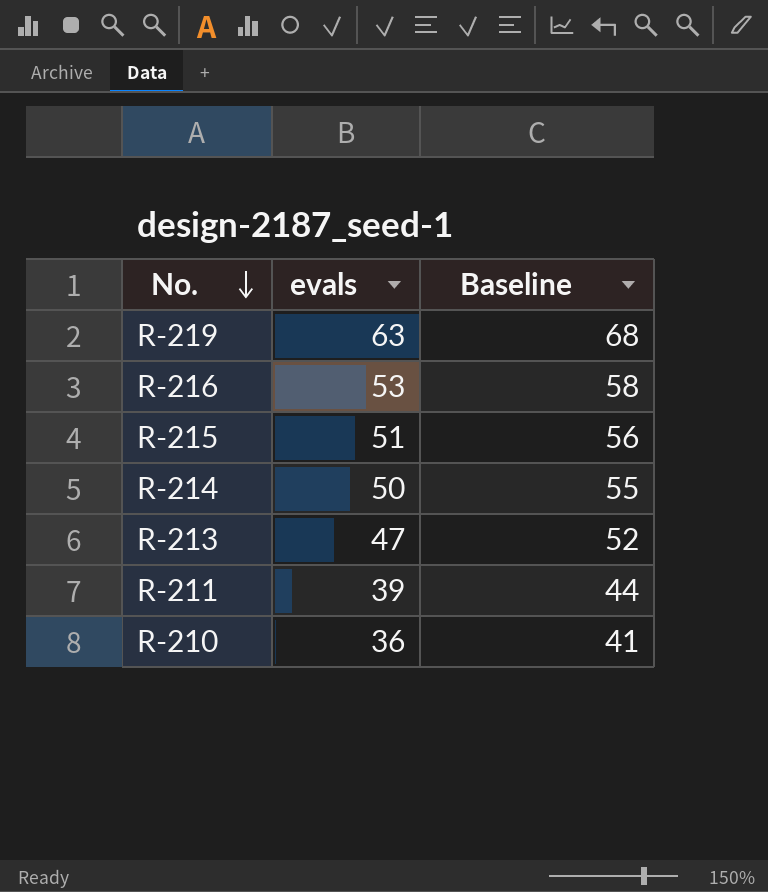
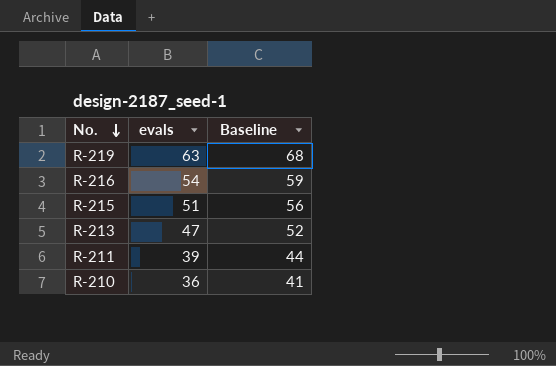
row R-214: 50 | 55 -> none
R-216 | evals: 53 -> 54
R-216 | Baseline: 58 -> 59

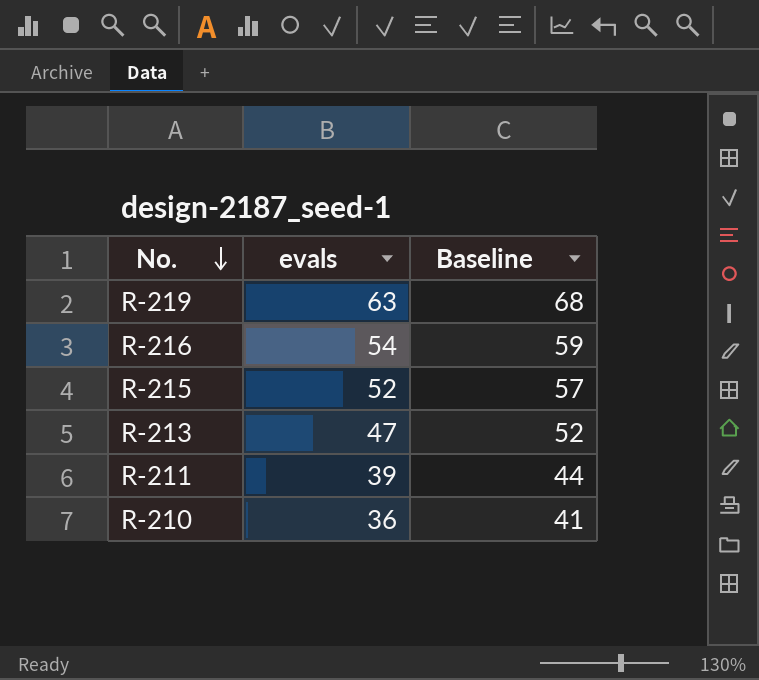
R-215 | evals: 51 -> 52
R-215 | Baseline: 56 -> 57

